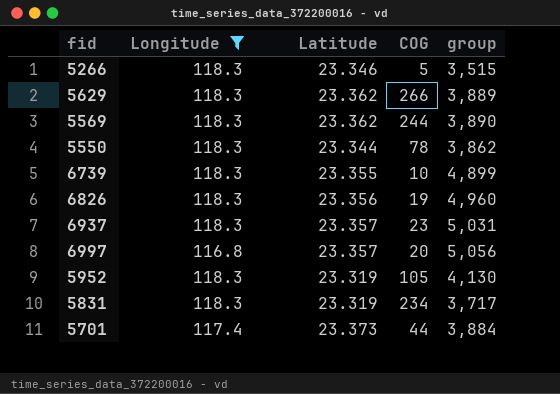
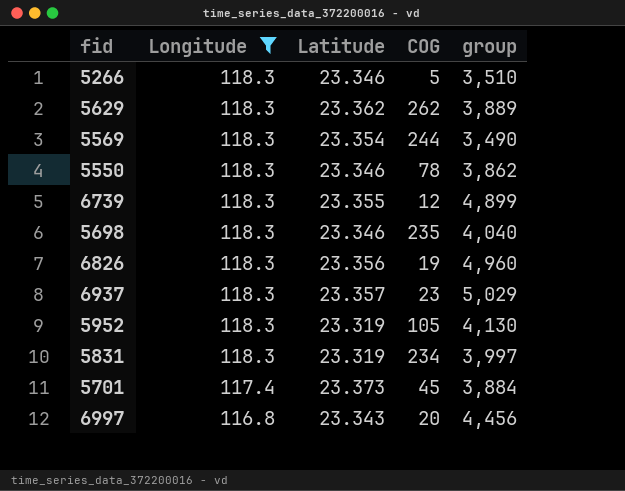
row order: none -> Longitude descending
5266 | group: 3,515 -> 3,510
5629 | COG: 266 -> 262
5569 | Latitude: 23.362 -> 23.354
5569 | group: 3,890 -> 3,490
5550 | Latitude: 23.344 -> 23.346
6739 | COG: 10 -> 12
row 5698: none -> 118.3 | 23.346 | 235 | 4,040
6937 | group: 5,031 -> 5,029
5831 | group: 3,717 -> 3,997
5701 | COG: 44 -> 45
6997 | Latitude: 23.357 -> 23.343
6997 | group: 5,056 -> 4,456

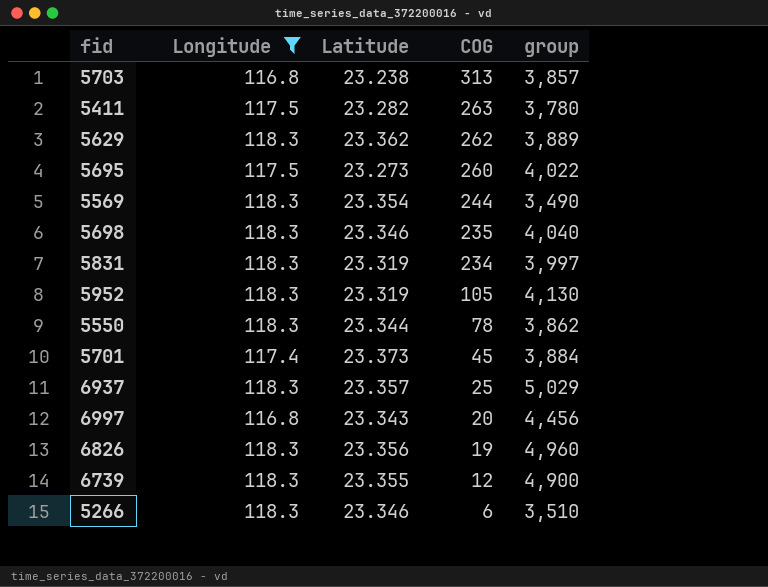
row order: Longitude descending -> COG descending
row 5703: none -> 116.8 | 23.238 | 313 | 3,857
row 5411: none -> 117.5 | 23.282 | 263 | 3,780
row 5695: none -> 117.5 | 23.273 | 260 | 4,022
5550 | Latitude: 23.346 -> 23.344
6937 | COG: 23 -> 25
6739 | group: 4,899 -> 4,900
5266 | COG: 5 -> 6

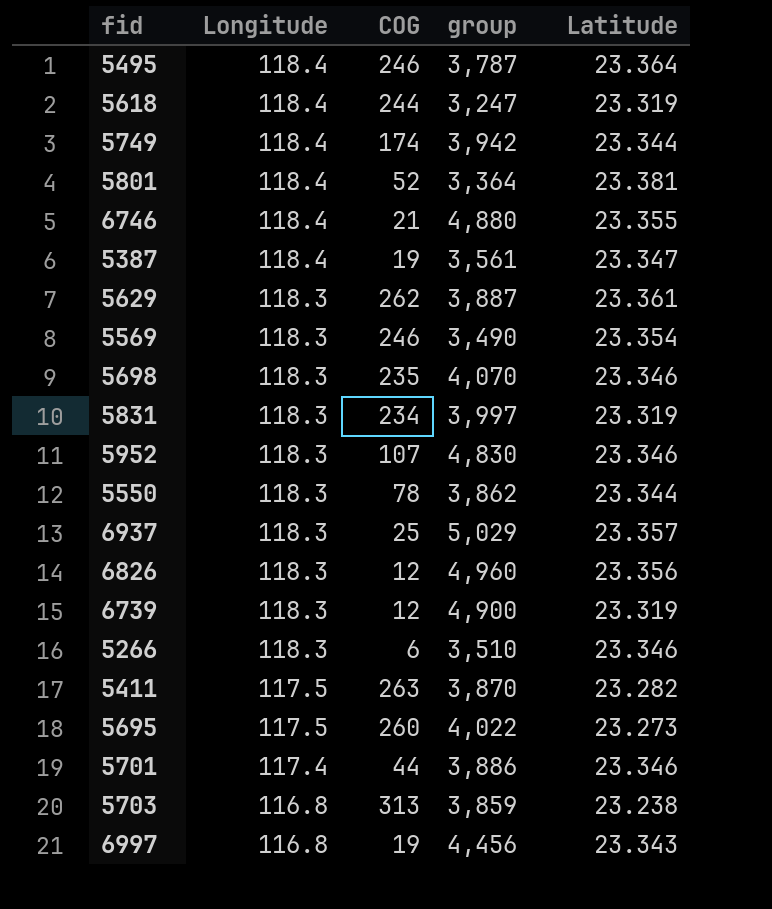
filter: Longitude != 118.4 -> none
row order: COG descending -> Longitude descending
column Latitude | position: 3 -> 5
5629 | group: 3,889 -> 3,887
5629 | Latitude: 23.362 -> 23.361
5569 | COG: 244 -> 246
5698 | group: 4,040 -> 4,070
5952 | COG: 105 -> 107
5952 | group: 4,130 -> 4,830
5952 | Latitude: 23.319 -> 23.346
6826 | COG: 19 -> 12
6739 | Latitude: 23.355 -> 23.319
5411 | group: 3,780 -> 3,870
5701 | COG: 45 -> 44
5701 | group: 3,884 -> 3,886
5701 | Latitude: 23.373 -> 23.346
5703 | group: 3,857 -> 3,859
6997 | COG: 20 -> 19

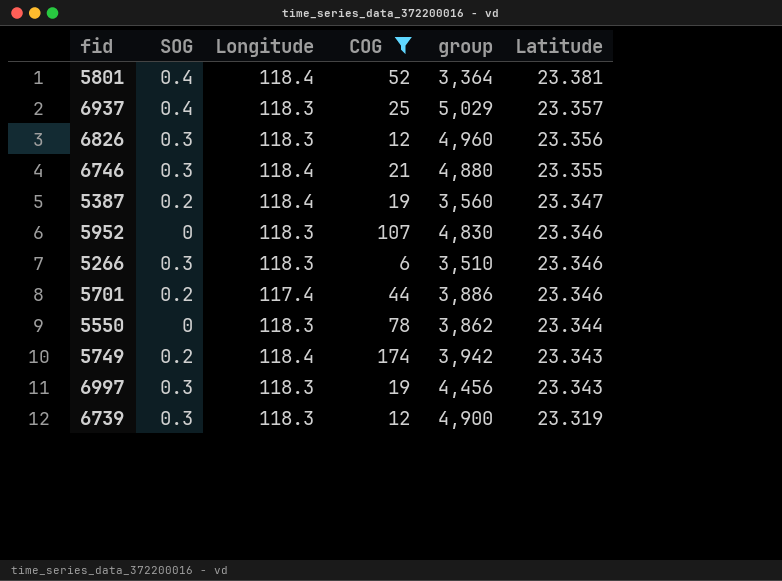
filter: none -> COG <= 174
row order: Longitude descending -> Latitude descending
column SOG | position: none -> 2
5387 | group: 3,561 -> 3,560
5749 | Latitude: 23.344 -> 23.343
6997 | Longitude: 116.8 -> 118.3

